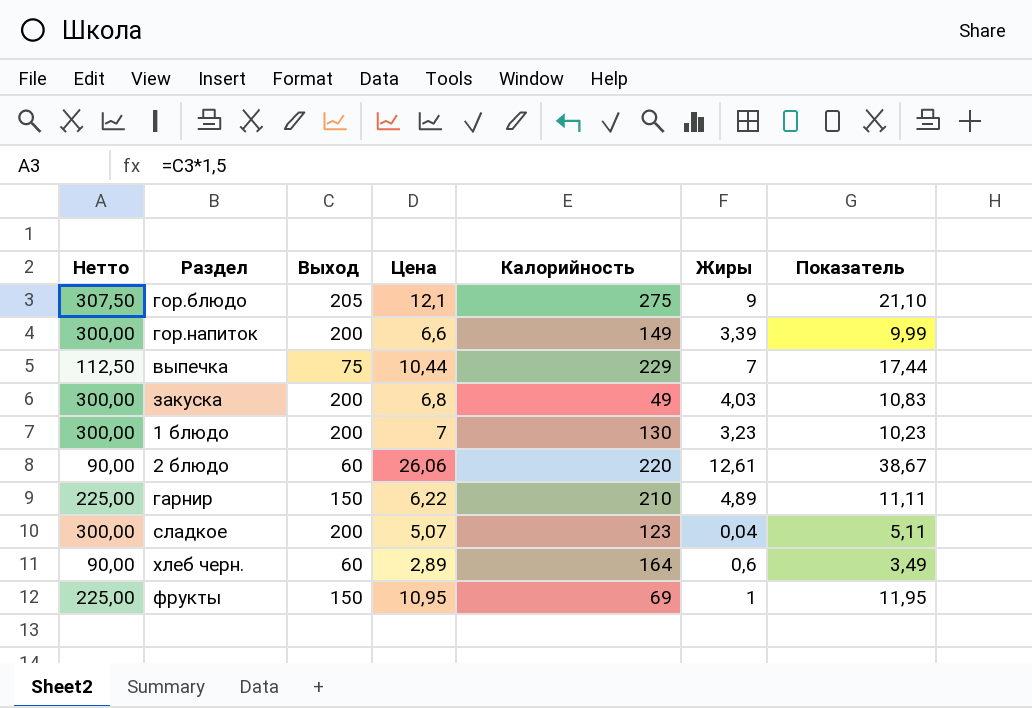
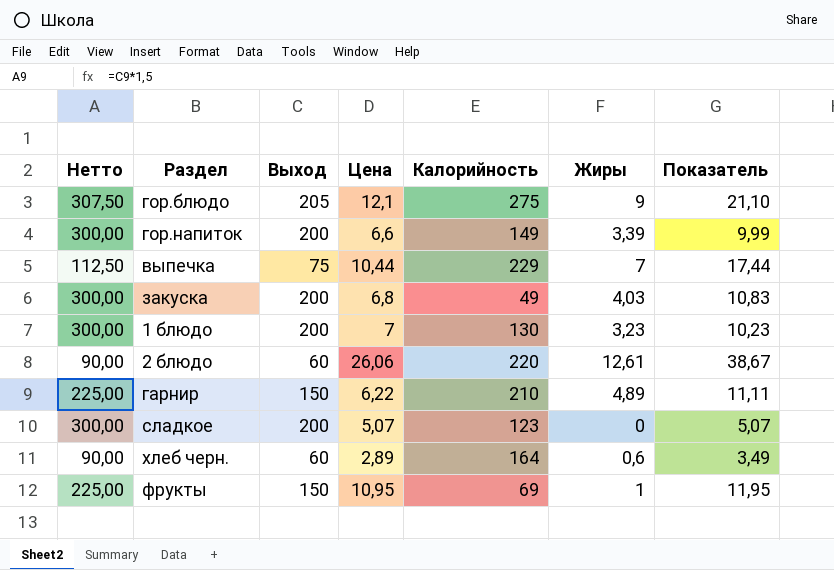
сладкое | Жиры: 0,04 -> 0
сладкое | Показатель: 5,11 -> 5,07

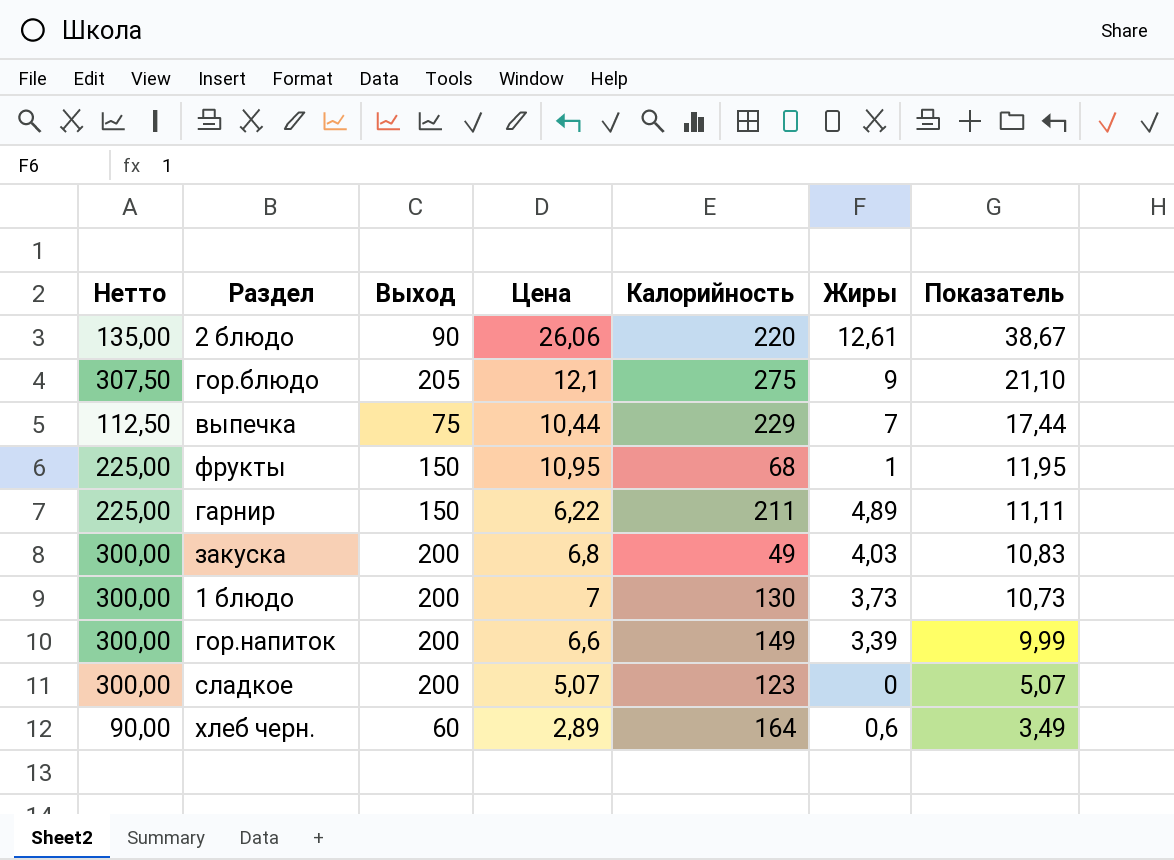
row order: none -> Показатель descending
2 блюдо | Нетто: 90,00 -> 135,00
2 блюдо | Выход: 60 -> 90
фрукты | Калорийность: 69 -> 68
гарнир | Калорийность: 210 -> 211
1 блюдо | Жиры: 3,23 -> 3,73
1 блюдо | Показатель: 10,23 -> 10,73

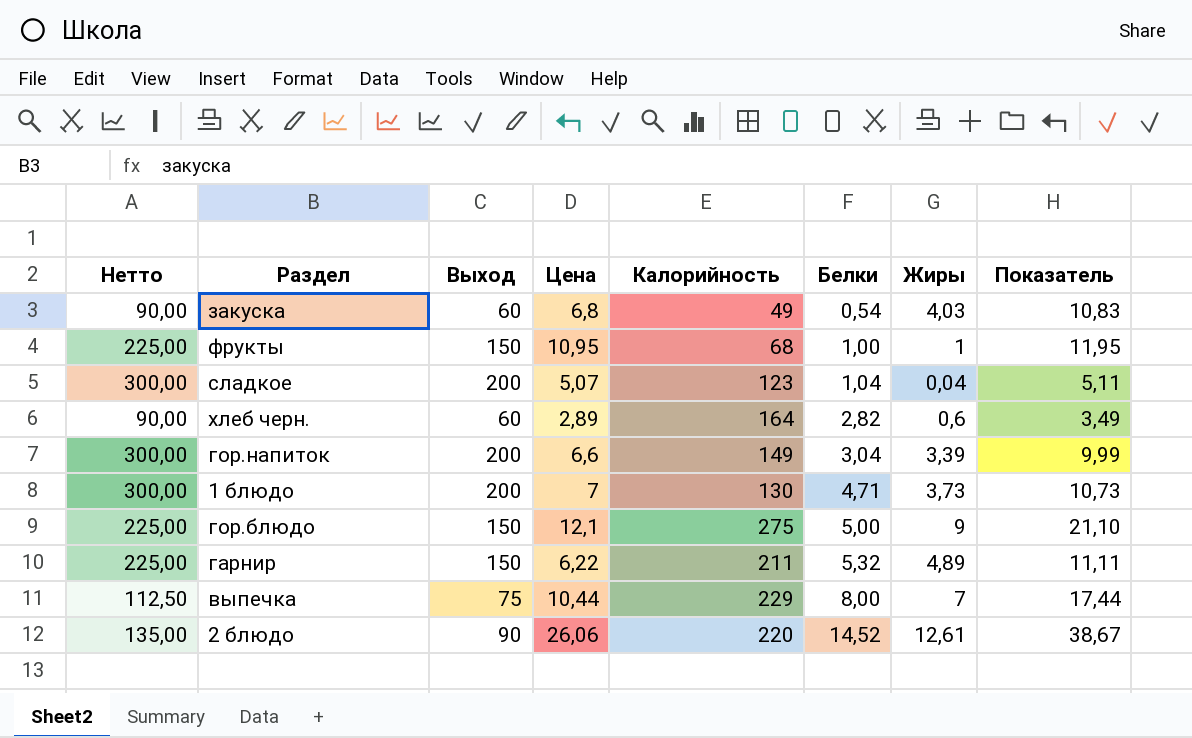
row order: Показатель descending -> Белки ascending
column Белки | position: none -> 6
закуска | Нетто: 300,00 -> 90,00
закуска | Выход: 200 -> 60
сладкое | Жиры: 0 -> 0,04
сладкое | Показатель: 5,07 -> 5,11
гор.блюдо | Нетто: 307,50 -> 225,00
гор.блюдо | Выход: 205 -> 150

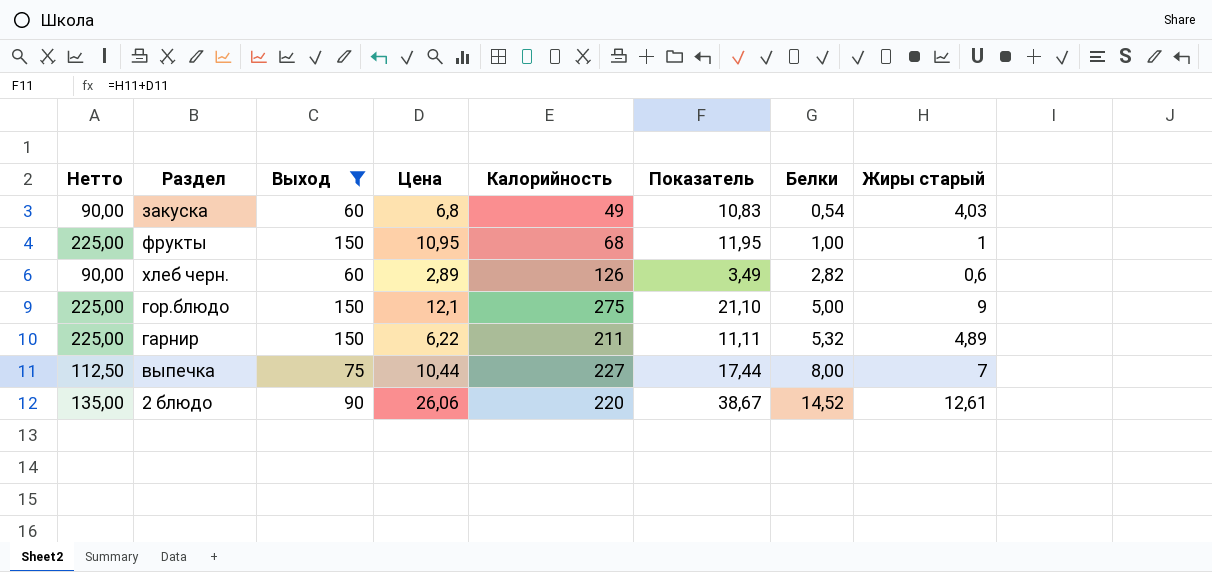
filter: none -> Выход != 200
column Показатель | position: 8 -> 6
column name: Жиры -> Жиры старый
хлеб черн. | Калорийность: 164 -> 126
выпечка | Калорийность: 229 -> 227

